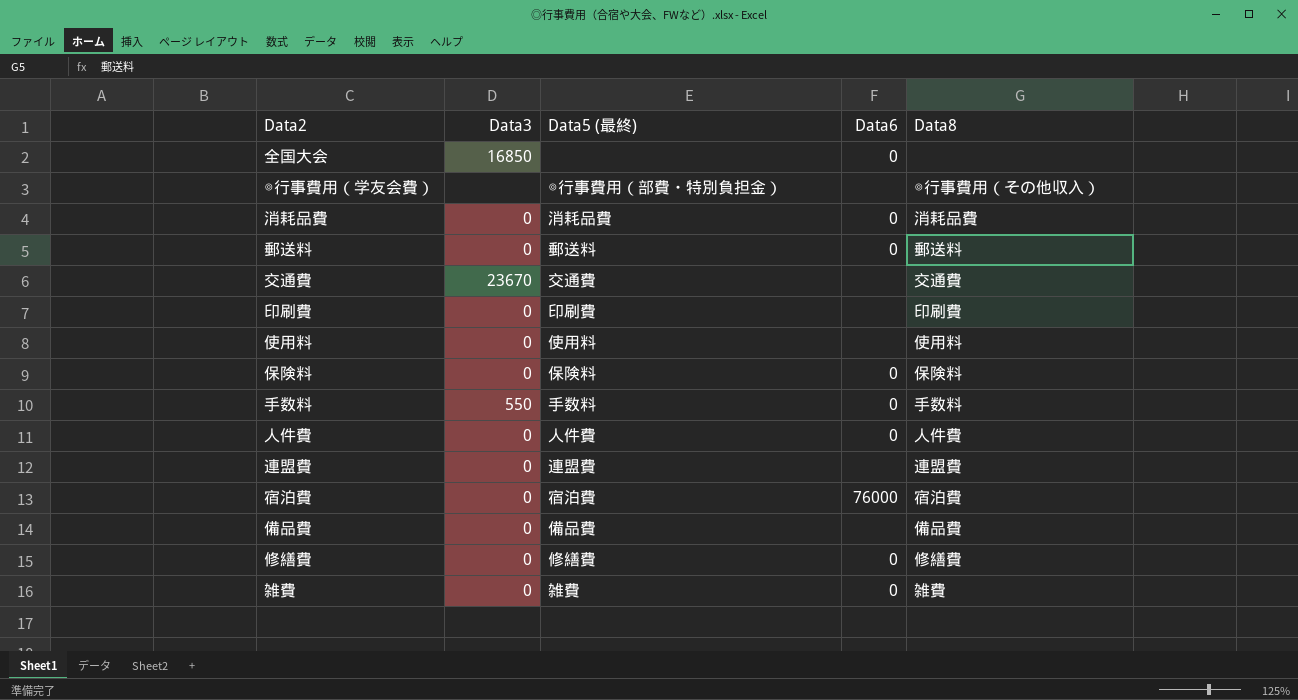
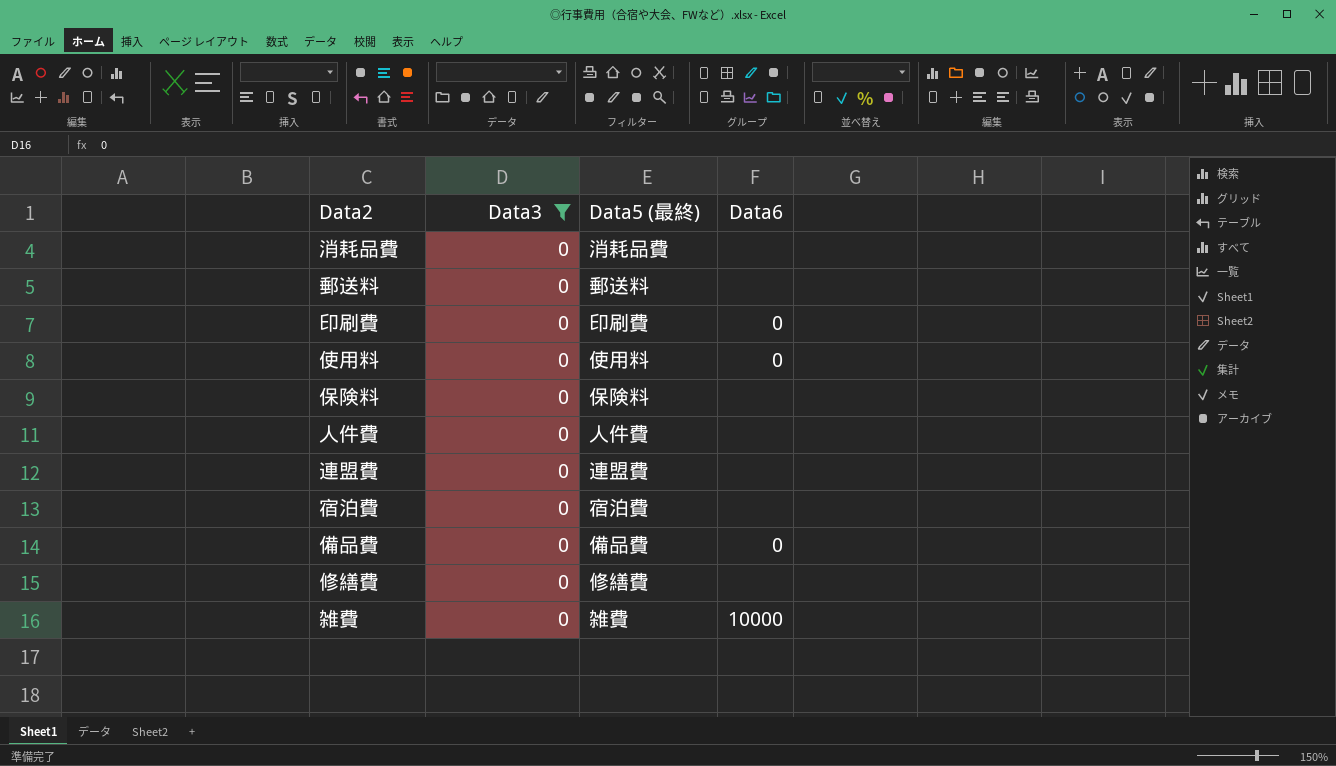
filter: none -> Data3 = 0
column Data8 | position: 5 -> none
消耗品費 | Data6: 0 -> none
郵送料 | Data6: 0 -> none
印刷費 | Data6: none -> 0
使用料 | Data6: none -> 0
保険料 | Data6: 0 -> none
人件費 | Data6: 0 -> none
宿泊費 | Data6: 76000 -> none
備品費 | Data6: none -> 0
修繕費 | Data6: 0 -> none
雑費 | Data6: 0 -> 10000

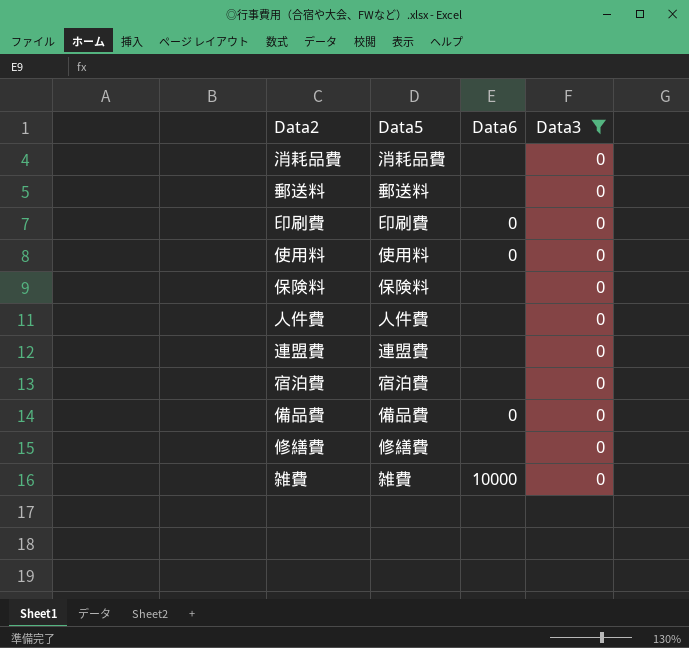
column name: Data5 (最終) -> Data5
column Data3 | position: 2 -> 4

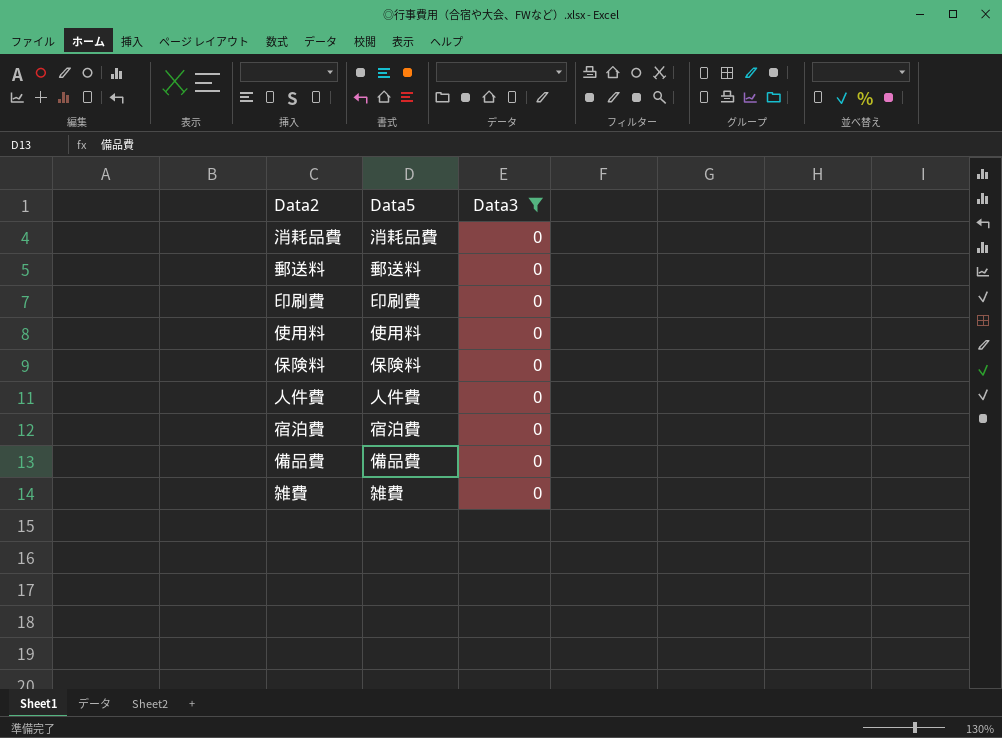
column Data6 | position: 3 -> none
row 連盟費: 連盟費 | none | 0 -> none
row 修繕費: 修繕費 | none | 0 -> none

